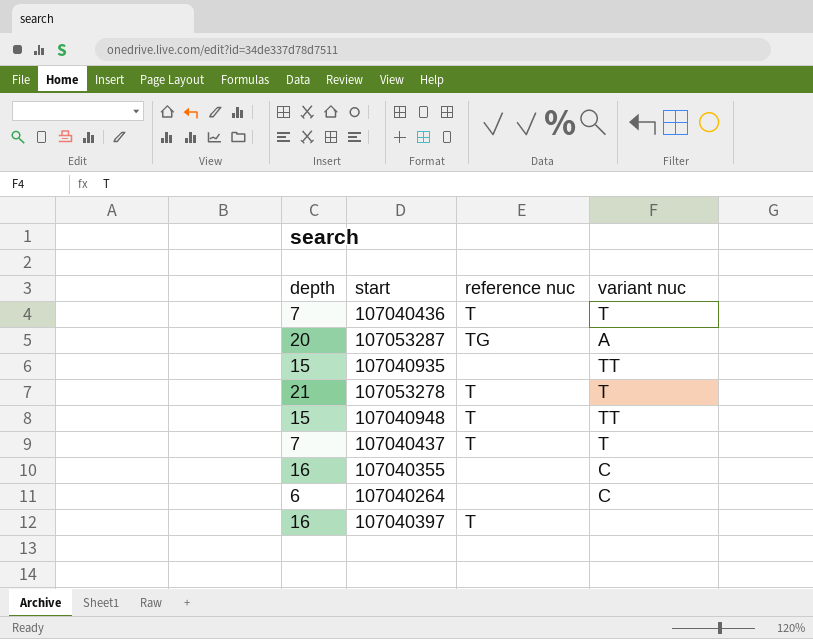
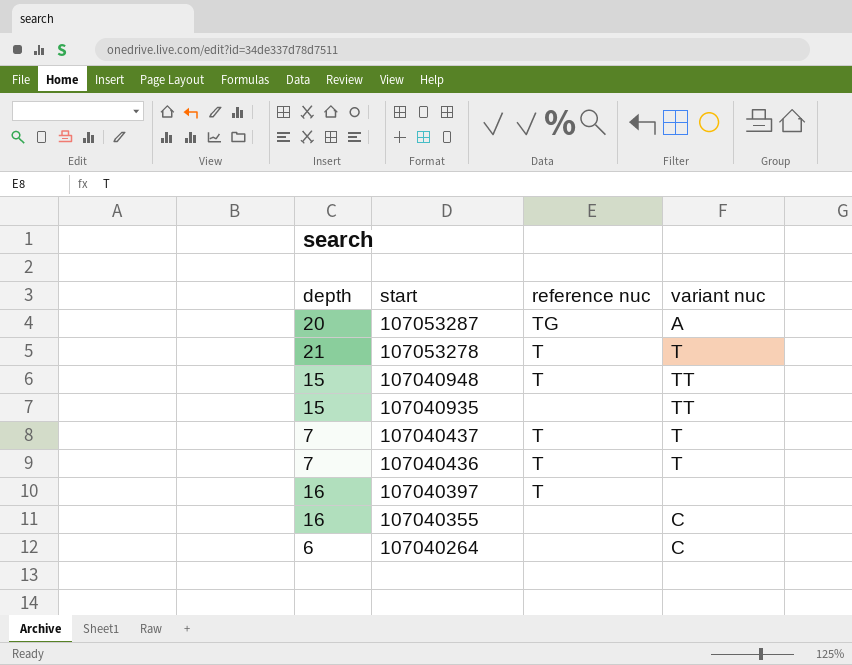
row order: none -> start descending

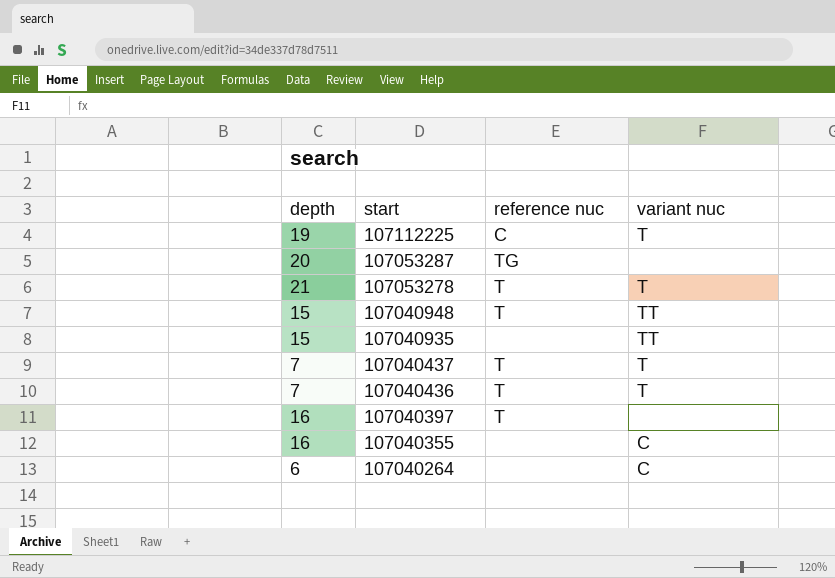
row 107112225: none -> 19 | C | T
107053287 | variant nuc: A -> none

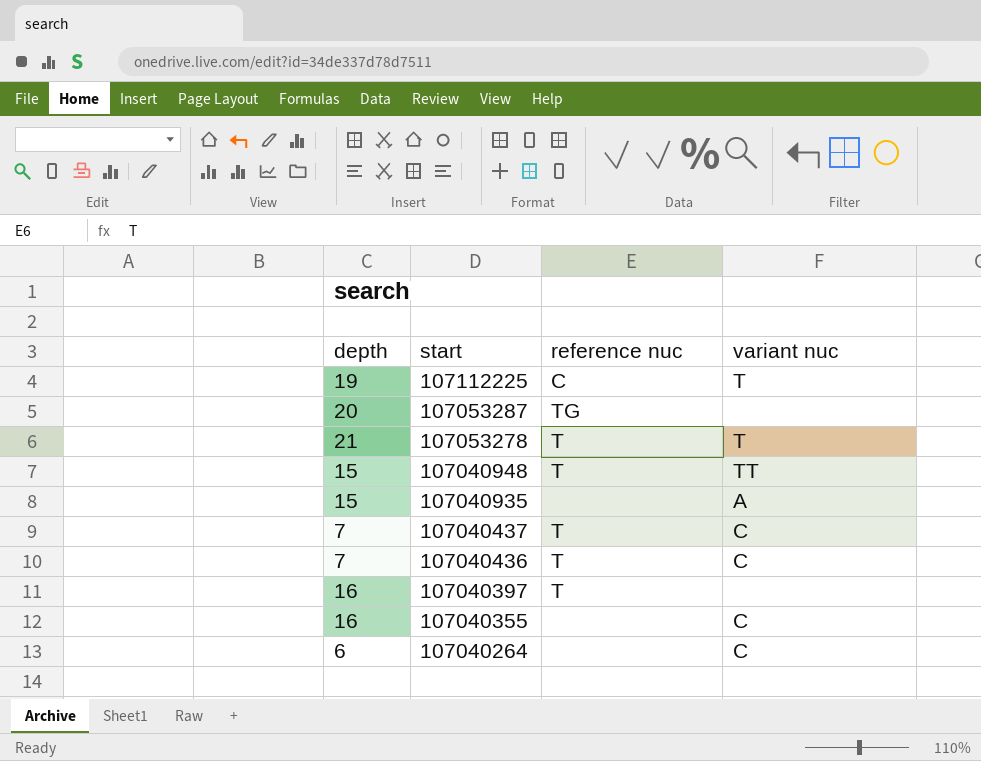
107040935 | variant nuc: TT -> A
107040437 | variant nuc: T -> C
107040436 | variant nuc: T -> C

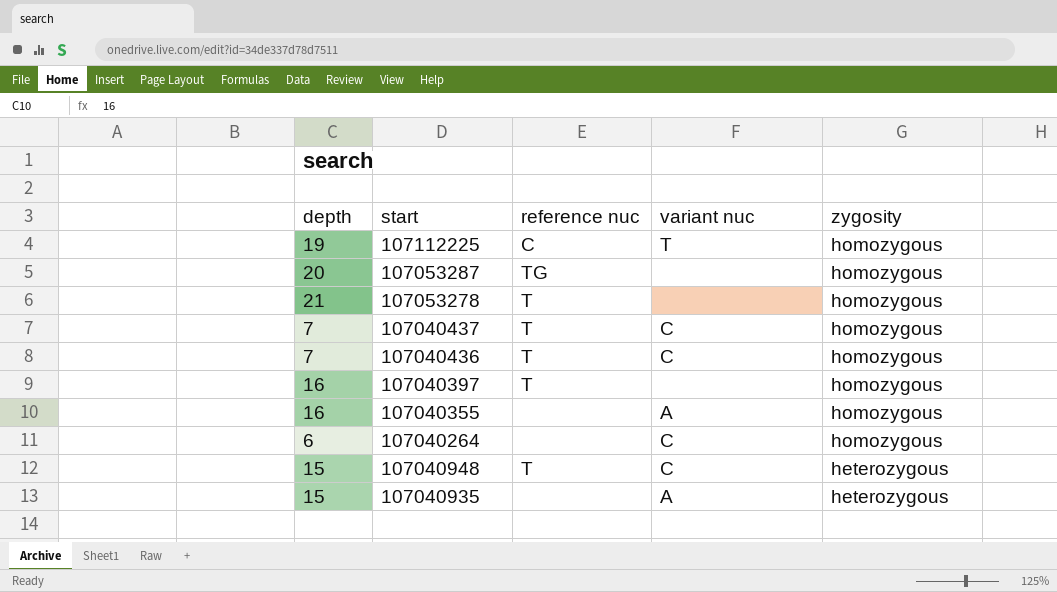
row order: start descending -> zygosity descending
column zygosity | position: none -> 5
107053278 | variant nuc: T -> none
107040355 | variant nuc: C -> A
107040948 | variant nuc: TT -> C

